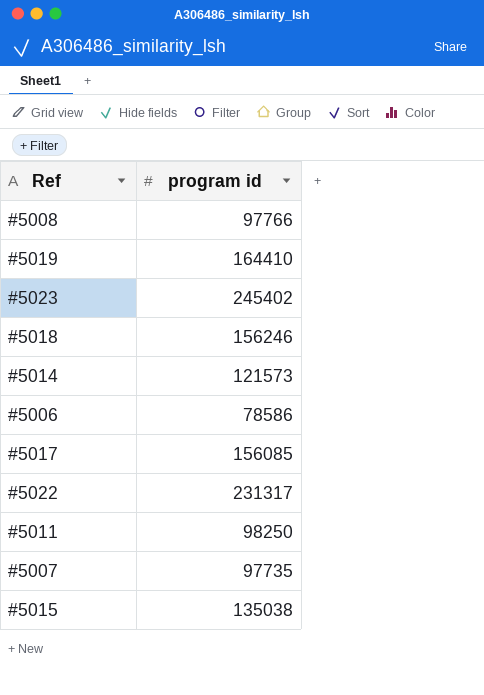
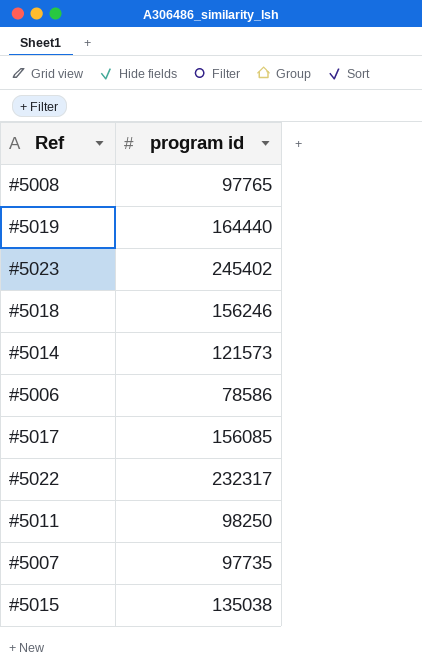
#5008 | program id: 97766 -> 97765
#5019 | program id: 164410 -> 164440
#5022 | program id: 231317 -> 232317

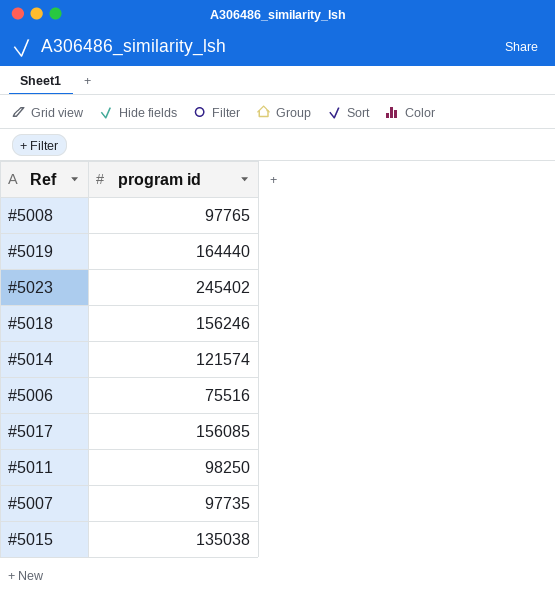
row #5022: 232317 -> none
#5014 | program id: 121573 -> 121574
#5006 | program id: 78586 -> 75516

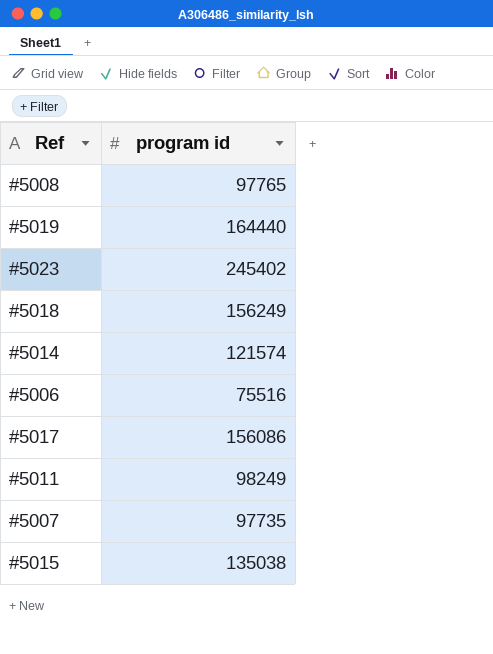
#5018 | program id: 156246 -> 156249
#5017 | program id: 156085 -> 156086
#5011 | program id: 98250 -> 98249

